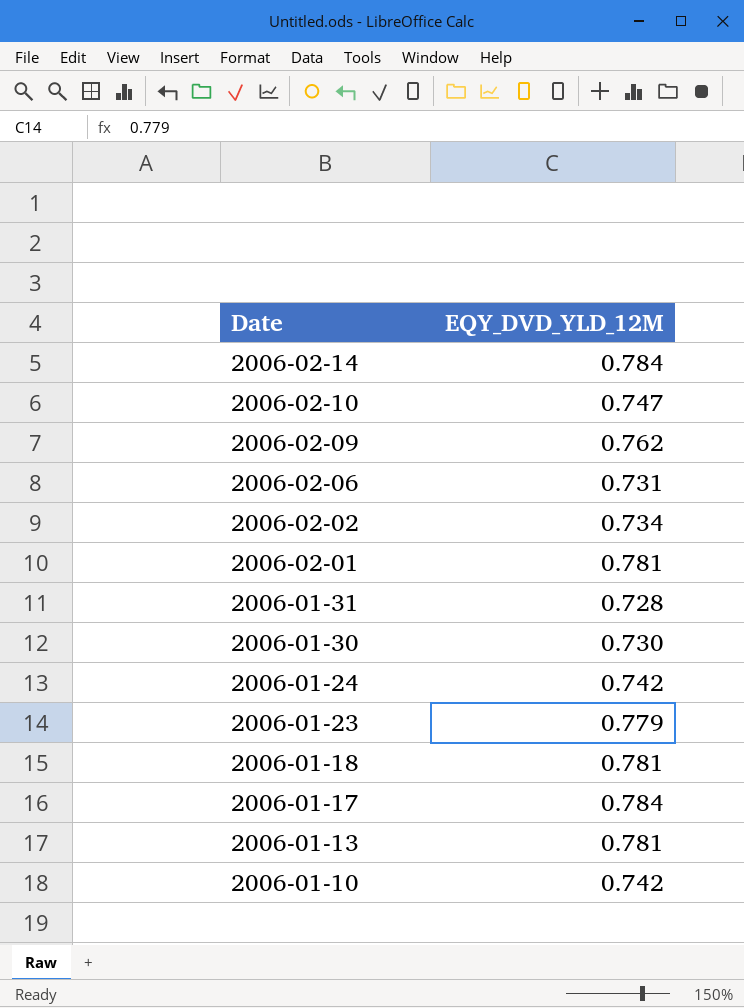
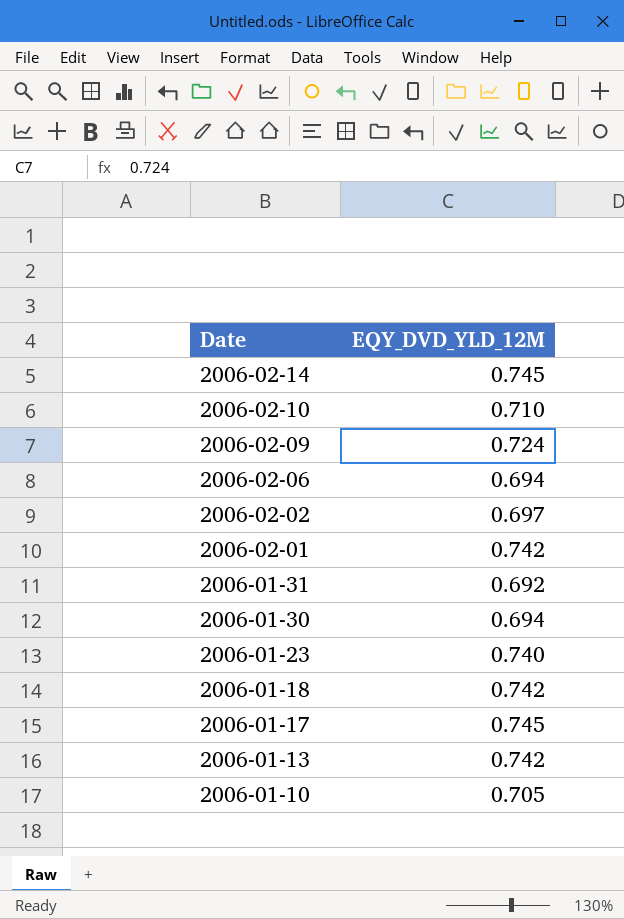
row 2006-01-24: 0.742 -> none
2006-02-14 | EQY_DVD_YLD_12M: 0.784 -> 0.745
2006-02-10 | EQY_DVD_YLD_12M: 0.747 -> 0.710
2006-02-09 | EQY_DVD_YLD_12M: 0.762 -> 0.724
2006-02-06 | EQY_DVD_YLD_12M: 0.731 -> 0.694
2006-02-02 | EQY_DVD_YLD_12M: 0.734 -> 0.697
2006-02-01 | EQY_DVD_YLD_12M: 0.781 -> 0.742
2006-01-31 | EQY_DVD_YLD_12M: 0.728 -> 0.692
2006-01-30 | EQY_DVD_YLD_12M: 0.730 -> 0.694
2006-01-23 | EQY_DVD_YLD_12M: 0.779 -> 0.740
2006-01-18 | EQY_DVD_YLD_12M: 0.781 -> 0.742
2006-01-17 | EQY_DVD_YLD_12M: 0.784 -> 0.745
2006-01-13 | EQY_DVD_YLD_12M: 0.781 -> 0.742
2006-01-10 | EQY_DVD_YLD_12M: 0.742 -> 0.705

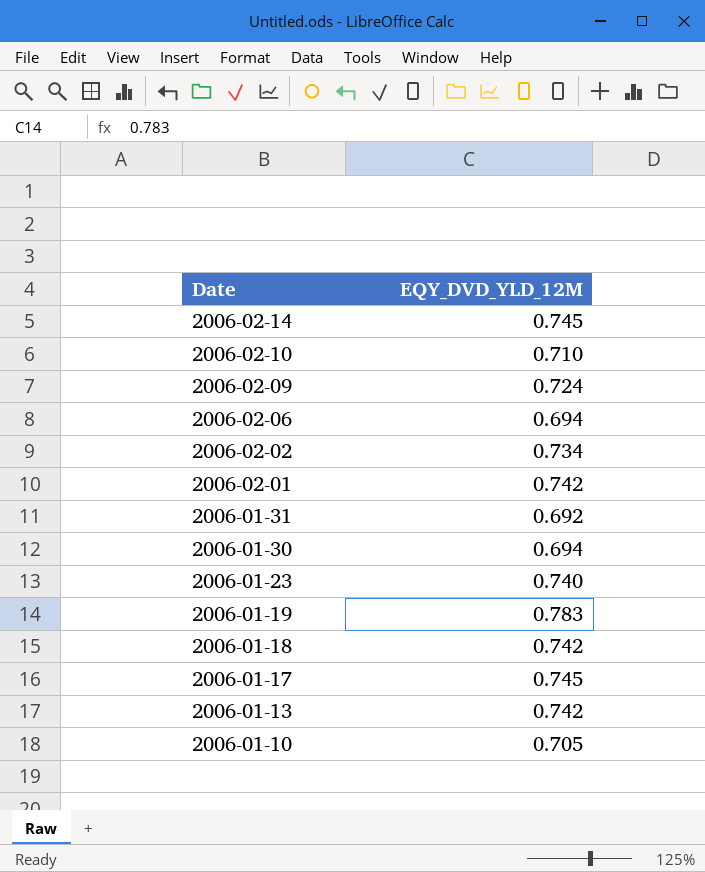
2006-02-02 | EQY_DVD_YLD_12M: 0.697 -> 0.734
row 2006-01-19: none -> 0.783

